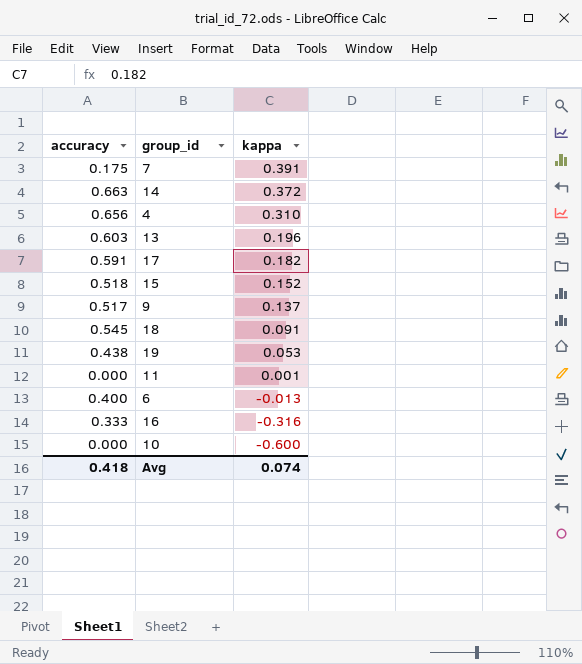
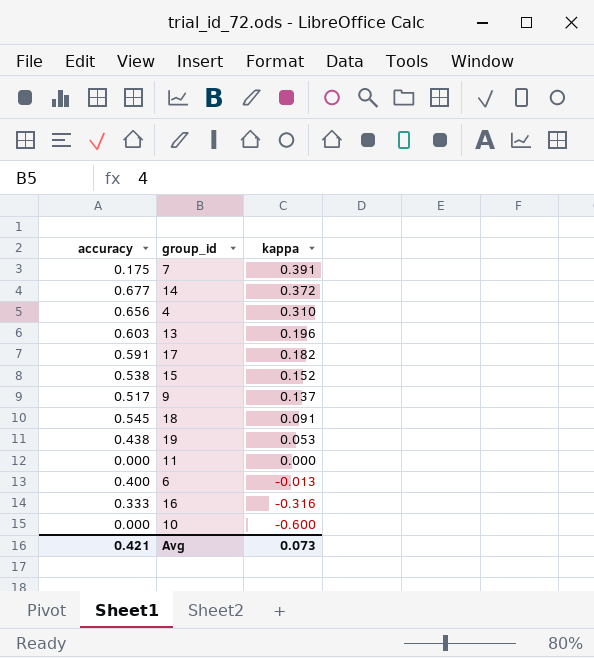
14 | accuracy: 0.663 -> 0.677
15 | accuracy: 0.518 -> 0.538
11 | kappa: 0.001 -> 0.000
Avg | accuracy: 0.418 -> 0.421
Avg | kappa: 0.074 -> 0.073

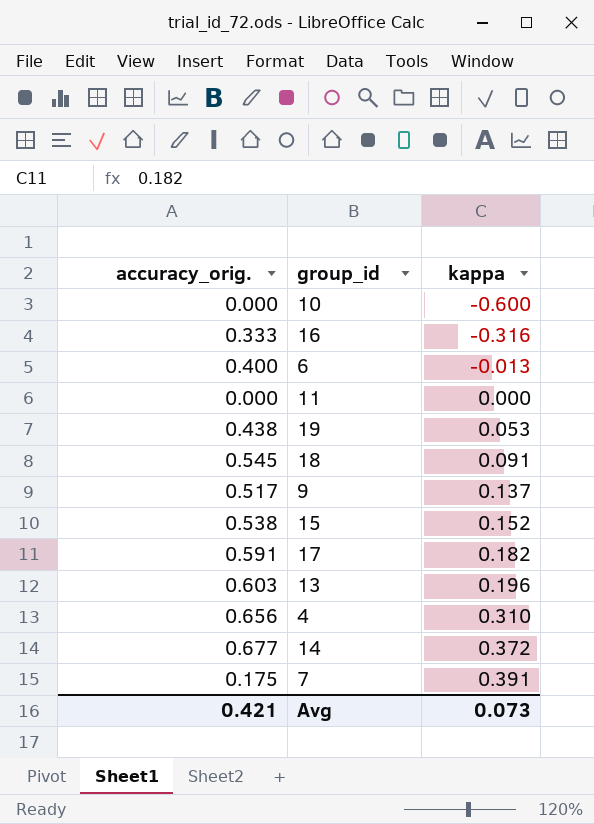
row order: kappa descending -> kappa ascending
column name: accuracy -> accuracy_orig.

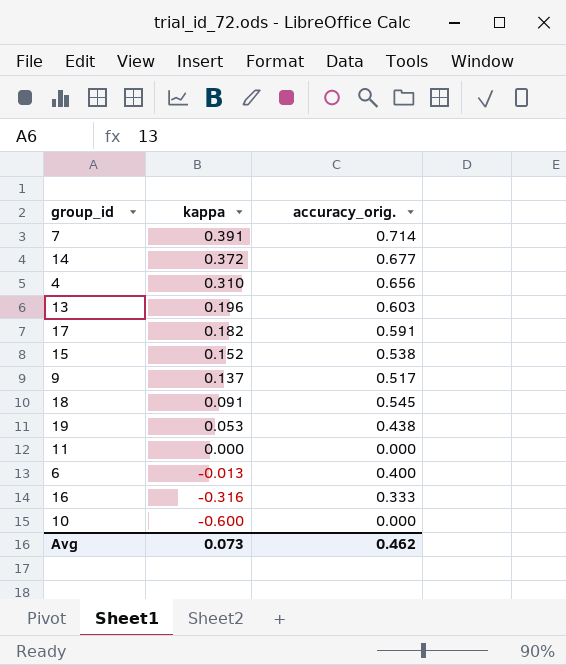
row order: kappa ascending -> kappa descending
column accuracy_orig. | position: 1 -> 3
7 | accuracy_orig.: 0.175 -> 0.714
Avg | accuracy_orig.: 0.421 -> 0.462

